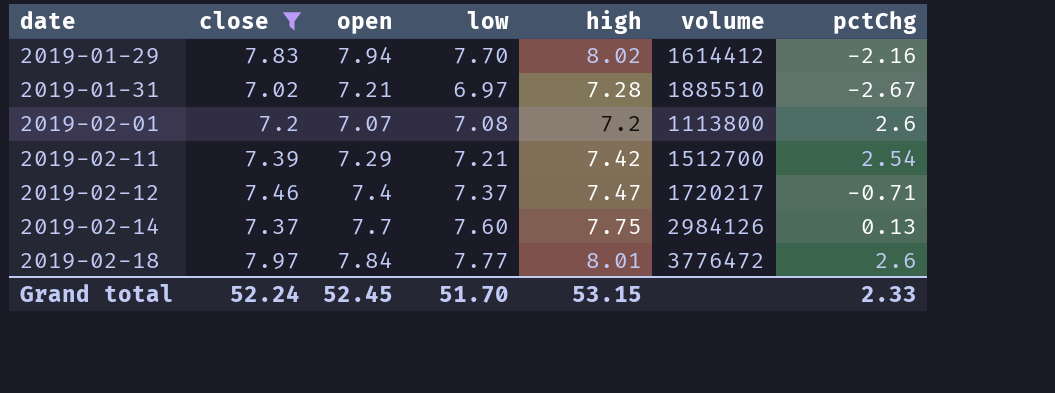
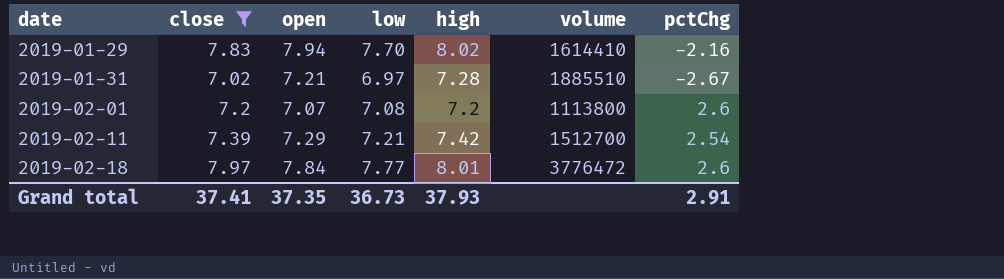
row 2019-02-12: 7.46 | 7.4 | 7.37 | 7.47 | 1720217 | -0.71 -> none
row 2019-02-14: 7.37 | 7.7 | 7.60 | 7.75 | 2984126 | 0.13 -> none
2019-01-29 | volume: 1614412 -> 1614410
Grand total | close: 52.24 -> 37.41
Grand total | open: 52.45 -> 37.35
Grand total | low: 51.70 -> 36.73
Grand total | high: 53.15 -> 37.93
Grand total | pctChg: 2.33 -> 2.91

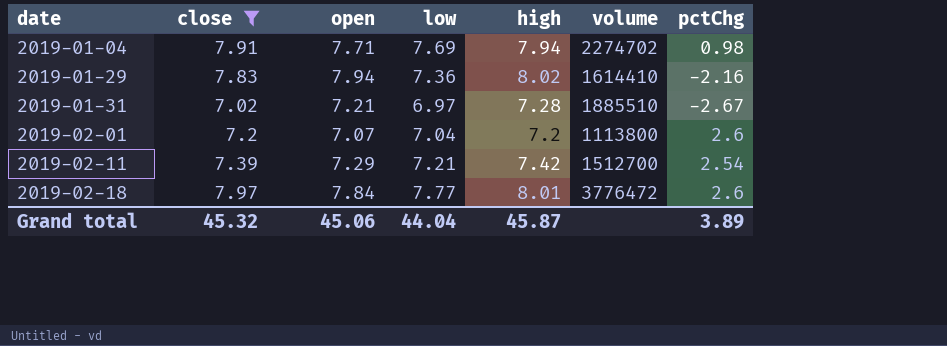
row 2019-01-04: none -> 7.91 | 7.71 | 7.69 | 7.94 | 2274702 | 0.98
2019-01-29 | low: 7.70 -> 7.36
2019-02-01 | low: 7.08 -> 7.04
Grand total | close: 37.41 -> 45.32
Grand total | open: 37.35 -> 45.06
Grand total | low: 36.73 -> 44.04
Grand total | high: 37.93 -> 45.87
Grand total | pctChg: 2.91 -> 3.89

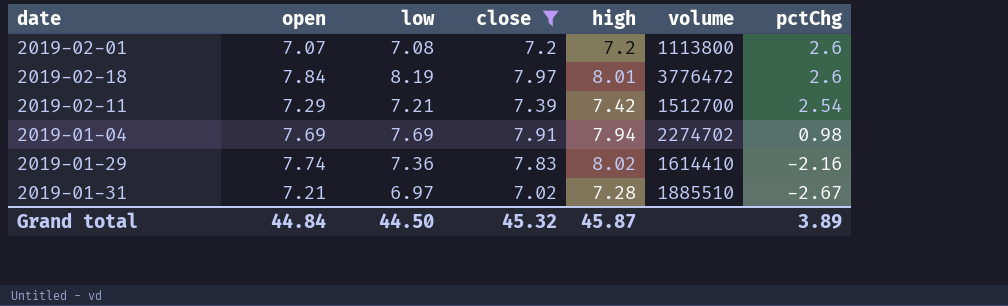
row order: date ascending -> pctChg descending
column close | position: 2 -> 4
2019-02-01 | low: 7.04 -> 7.08
2019-02-18 | low: 7.77 -> 8.19
2019-01-04 | open: 7.71 -> 7.69
2019-01-29 | open: 7.94 -> 7.74
Grand total | open: 45.06 -> 44.84
Grand total | low: 44.04 -> 44.50

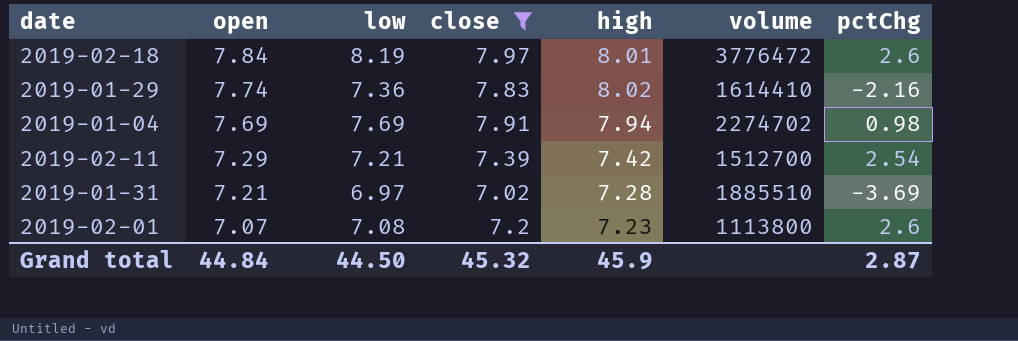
row order: pctChg descending -> open descending
2019-01-31 | pctChg: -2.67 -> -3.69
2019-02-01 | high: 7.2 -> 7.23
Grand total | high: 45.87 -> 45.9
Grand total | pctChg: 3.89 -> 2.87

